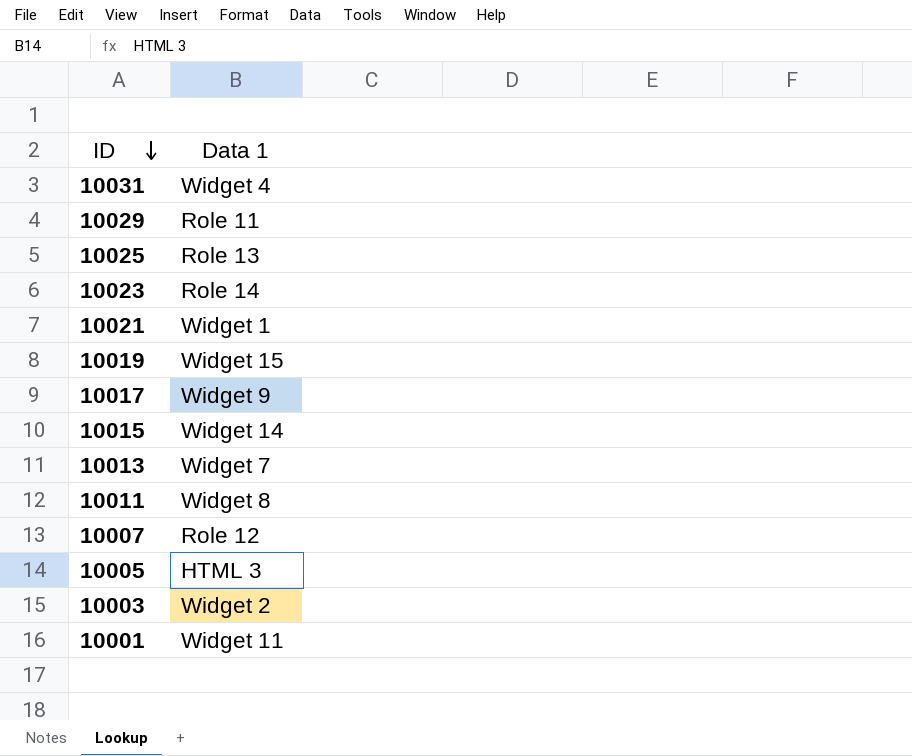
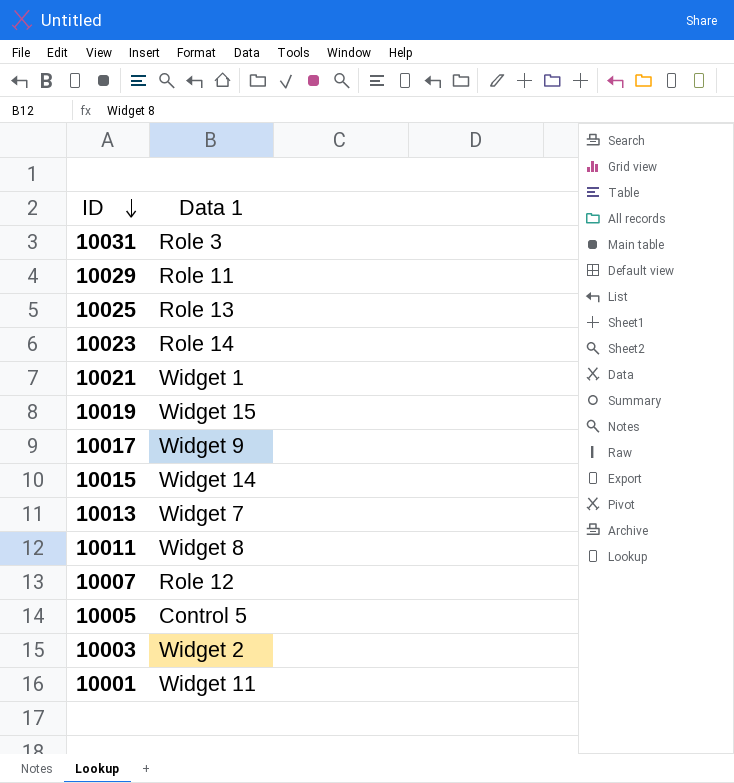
10031 | Data 1: Widget 4 -> Role 3
10005 | Data 1: HTML 3 -> Control 5

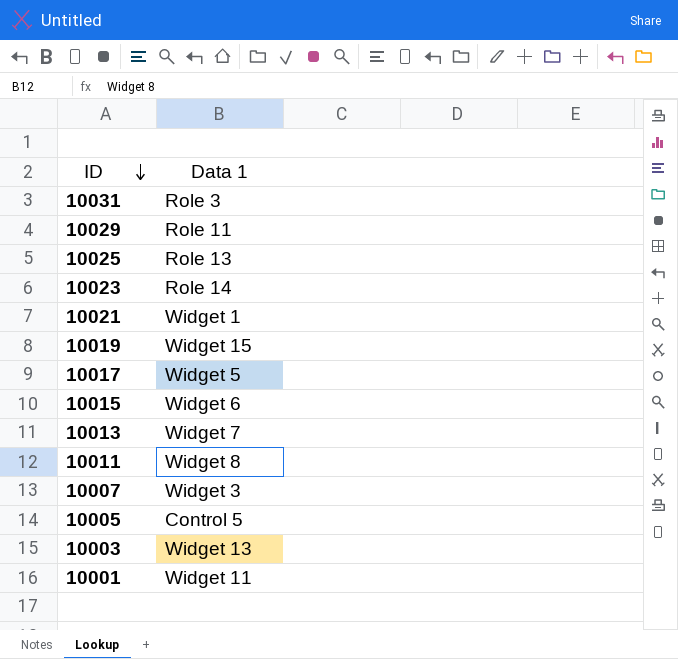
10017 | Data 1: Widget 9 -> Widget 5
10015 | Data 1: Widget 14 -> Widget 6
10007 | Data 1: Role 12 -> Widget 3
10003 | Data 1: Widget 2 -> Widget 13

